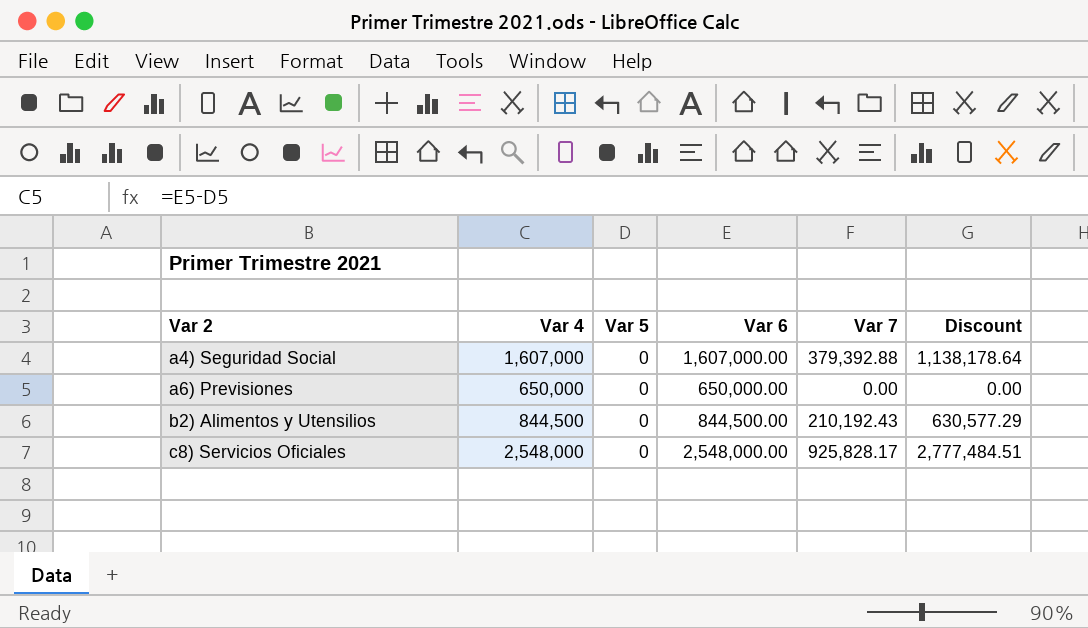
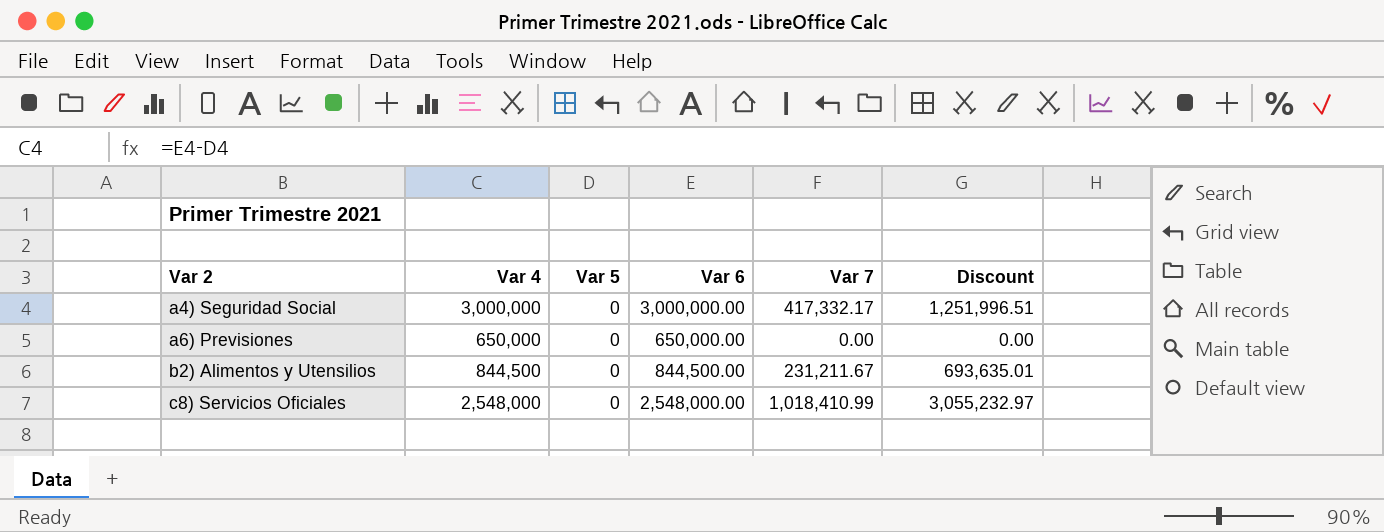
a4) Seguridad Social | Var 4: 1,607,000 -> 3,000,000
a4) Seguridad Social | Var 6: 1,607,000.00 -> 3,000,000.00
a4) Seguridad Social | Var 7: 379,392.88 -> 417,332.17
a4) Seguridad Social | Discount: 1,138,178.64 -> 1,251,996.51
b2) Alimentos y Utensilios | Var 7: 210,192.43 -> 231,211.67
b2) Alimentos y Utensilios | Discount: 630,577.29 -> 693,635.01
c8) Servicios Oficiales | Var 7: 925,828.17 -> 1,018,410.99
c8) Servicios Oficiales | Discount: 2,777,484.51 -> 3,055,232.97

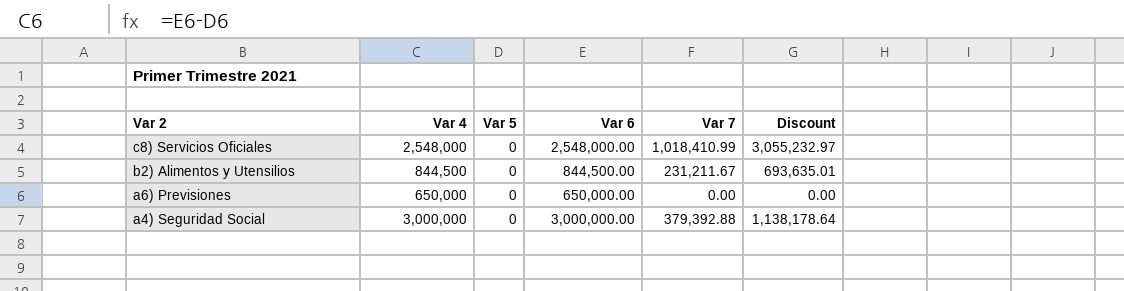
row order: Var 2 ascending -> Var 2 descending
a4) Seguridad Social | Var 7: 417,332.17 -> 379,392.88
a4) Seguridad Social | Discount: 1,251,996.51 -> 1,138,178.64

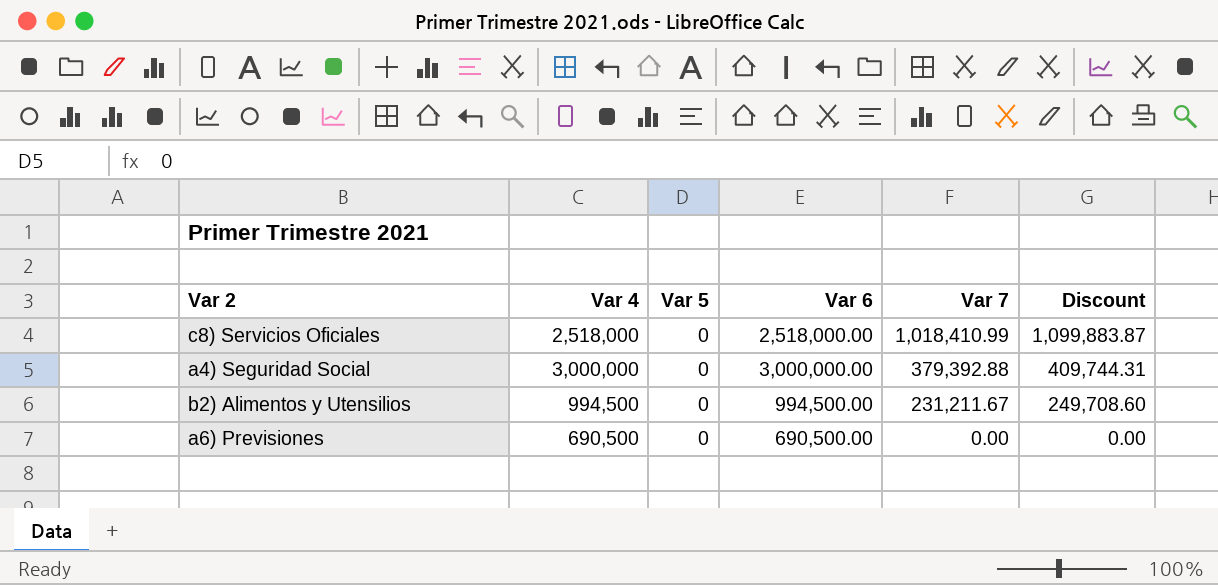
row order: Var 2 descending -> Var 7 descending
column Discount | formula: [Var 7] * 3 -> [Var 7] * 1.08
c8) Servicios Oficiales | Var 4: 2,548,000 -> 2,518,000
c8) Servicios Oficiales | Var 6: 2,548,000.00 -> 2,518,000.00
b2) Alimentos y Utensilios | Var 4: 844,500 -> 994,500
b2) Alimentos y Utensilios | Var 6: 844,500.00 -> 994,500.00
a6) Previsiones | Var 4: 650,000 -> 690,500
a6) Previsiones | Var 6: 650,000.00 -> 690,500.00

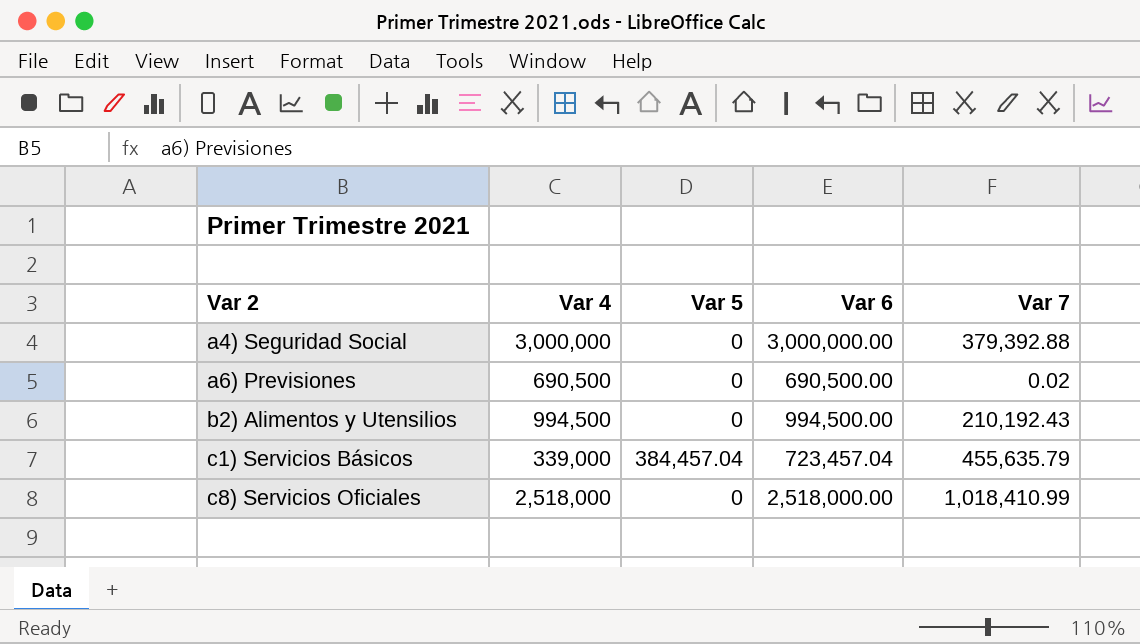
row order: Var 7 descending -> Var 2 ascending
column Discount | formula: [Var 7] * 1.08 -> none
a6) Previsiones | Var 7: 0.00 -> 0.02
b2) Alimentos y Utensilios | Var 7: 231,211.67 -> 210,192.43
row c1) Servicios Básicos: none -> 339,000 | 384,457.04 | 723,457.04 | 455,635.79

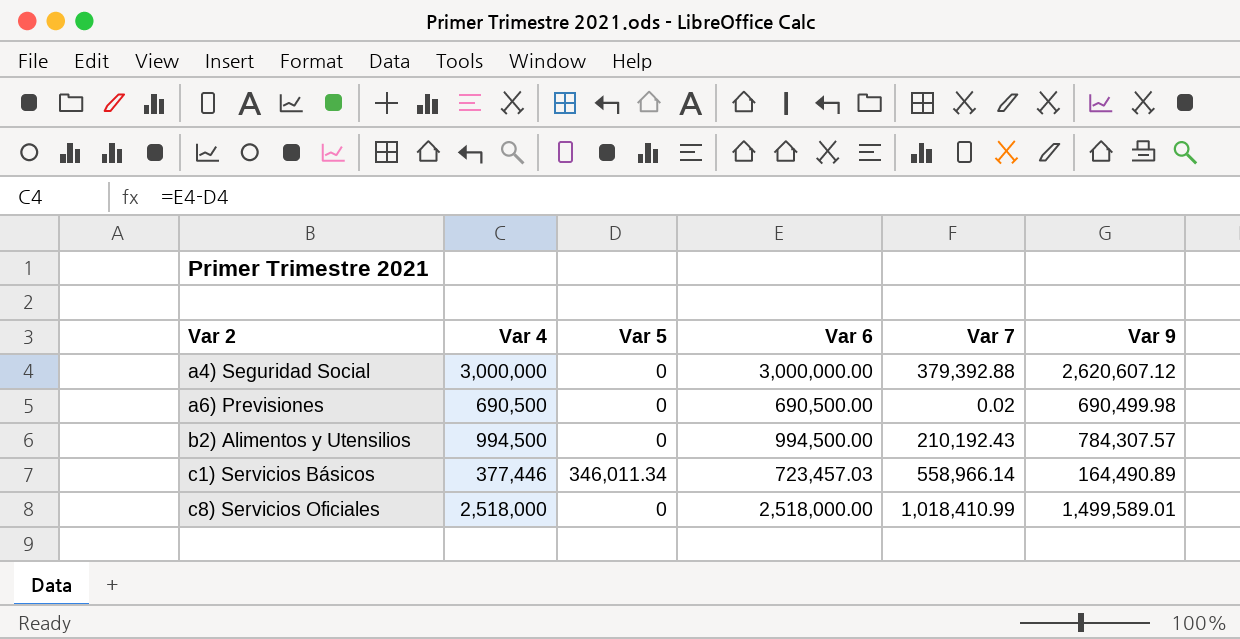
column Var 9 | formula: none -> [Var 6] - [Var 7]
c1) Servicios Básicos | Var 4: 339,000 -> 377,446
c1) Servicios Básicos | Var 5: 384,457.04 -> 346,011.34
c1) Servicios Básicos | Var 6: 723,457.04 -> 723,457.03
c1) Servicios Básicos | Var 7: 455,635.79 -> 558,966.14

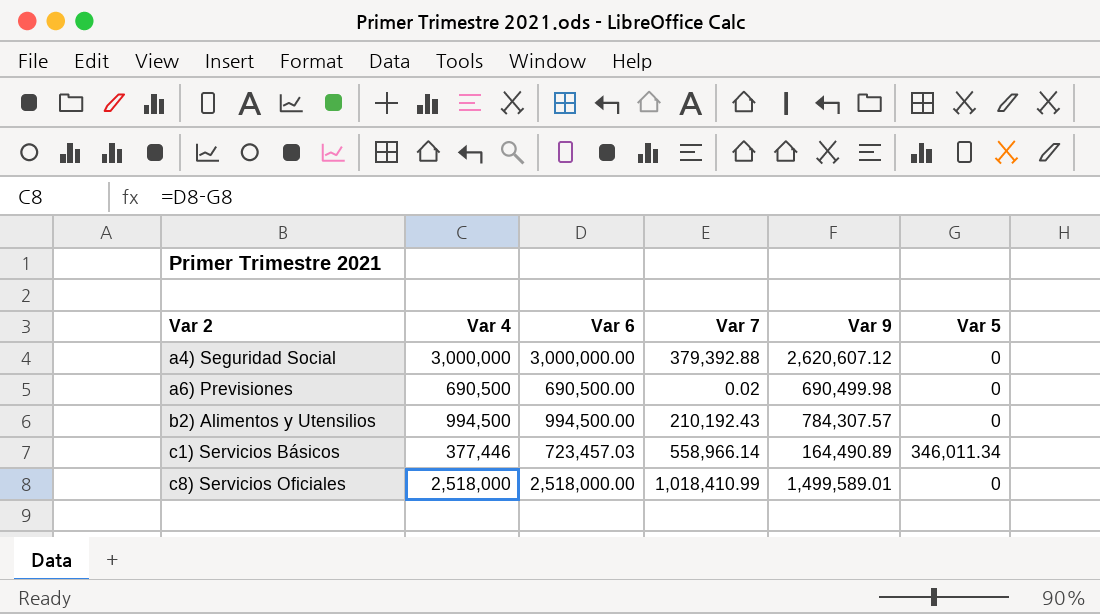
column Var 5 | position: 3 -> 6

